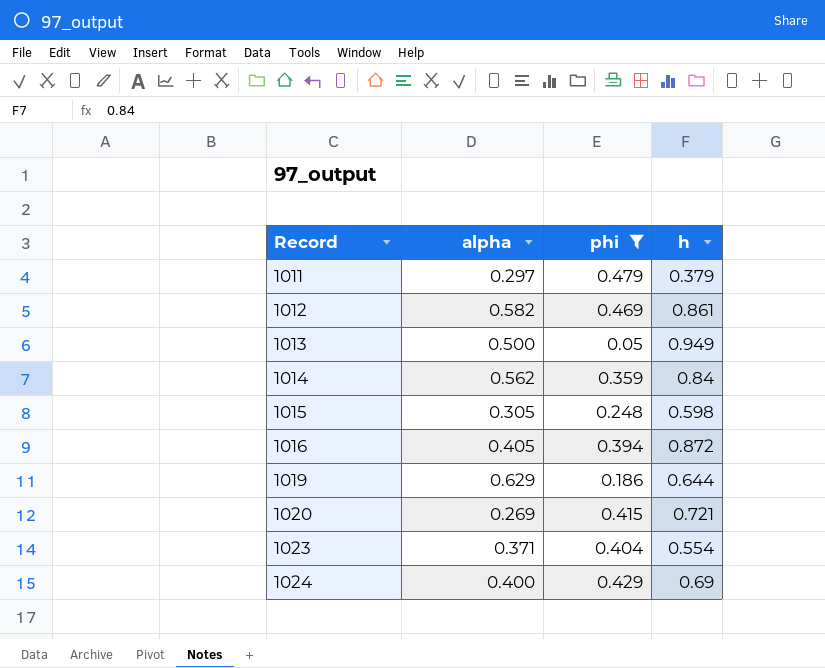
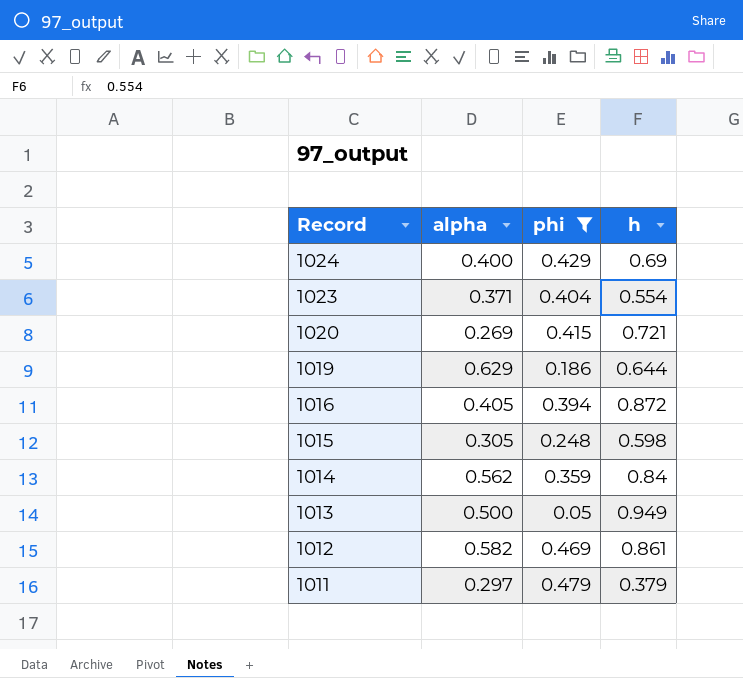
row order: Record ascending -> Record descending

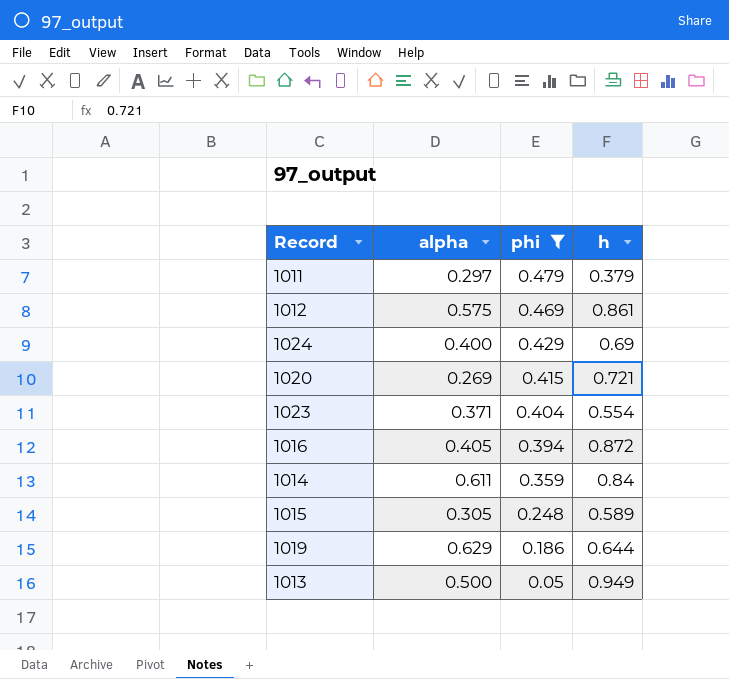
row order: Record descending -> phi descending
1012 | alpha: 0.582 -> 0.575
1014 | alpha: 0.562 -> 0.611
1015 | h: 0.598 -> 0.589

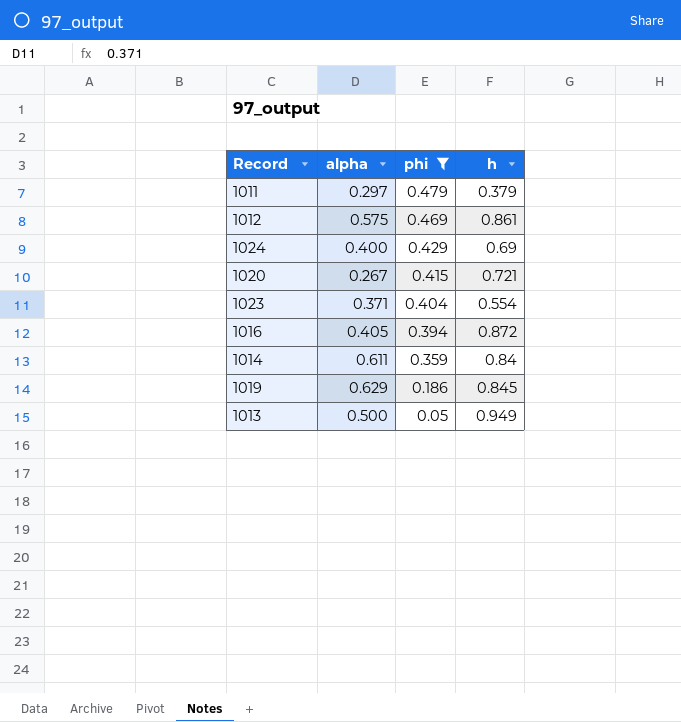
row 1015: 0.305 | 0.248 | 0.589 -> none
1020 | alpha: 0.269 -> 0.267
1019 | h: 0.644 -> 0.845

